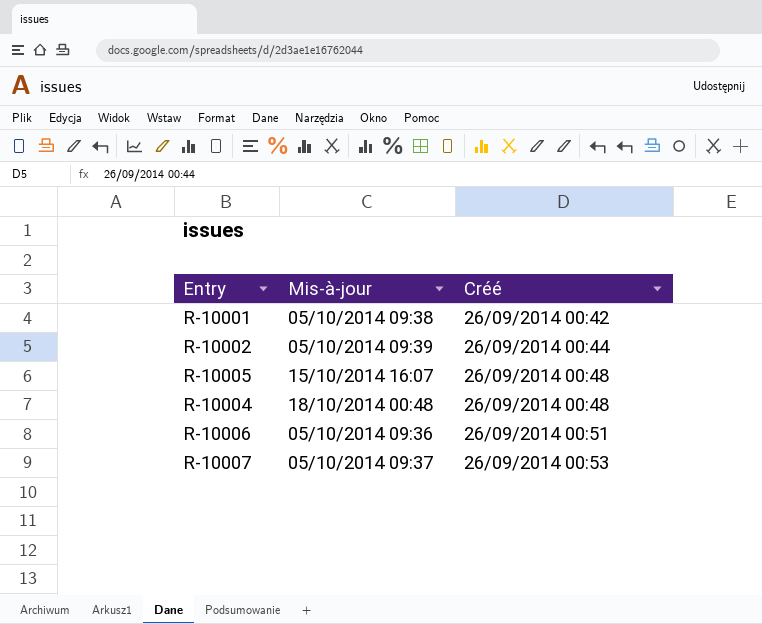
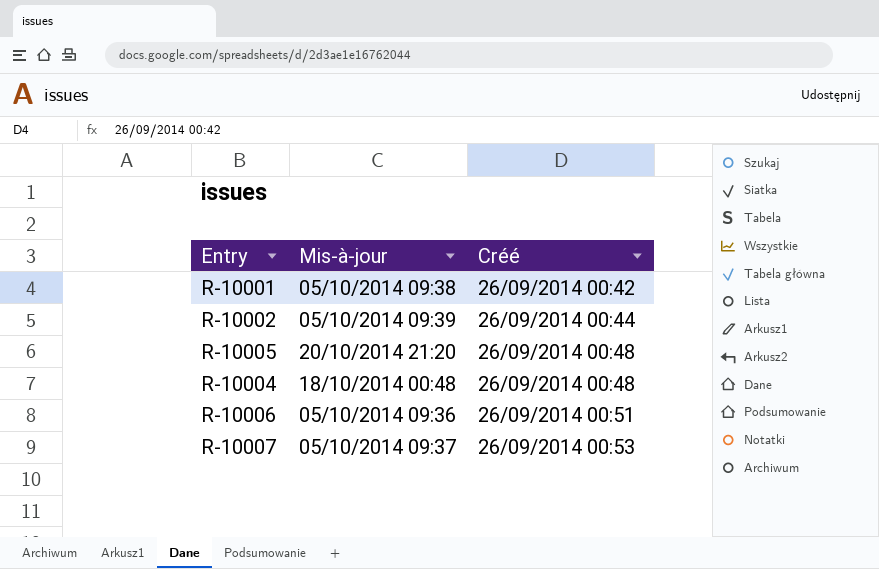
R-10005 | Mis-à-jour: 15/10/2014 16:07 -> 20/10/2014 21:20

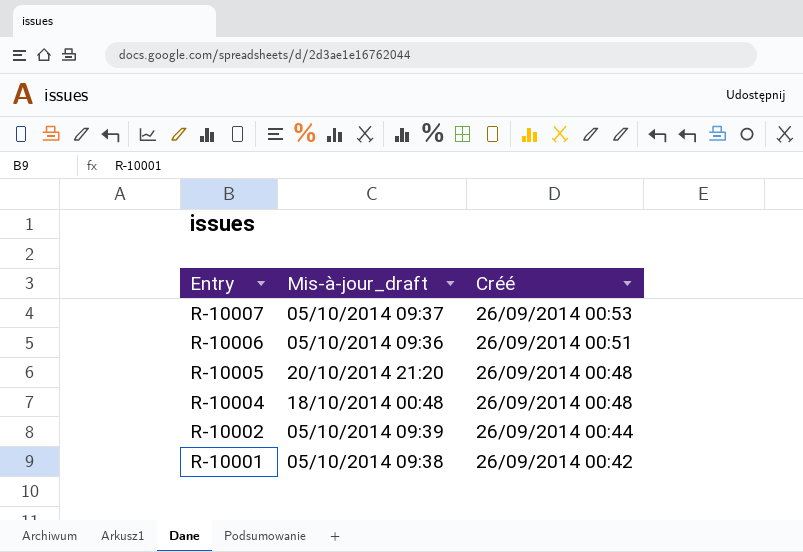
row order: Créé ascending -> Entry descending
column name: Mis-à-jour -> Mis-à-jour_draft

